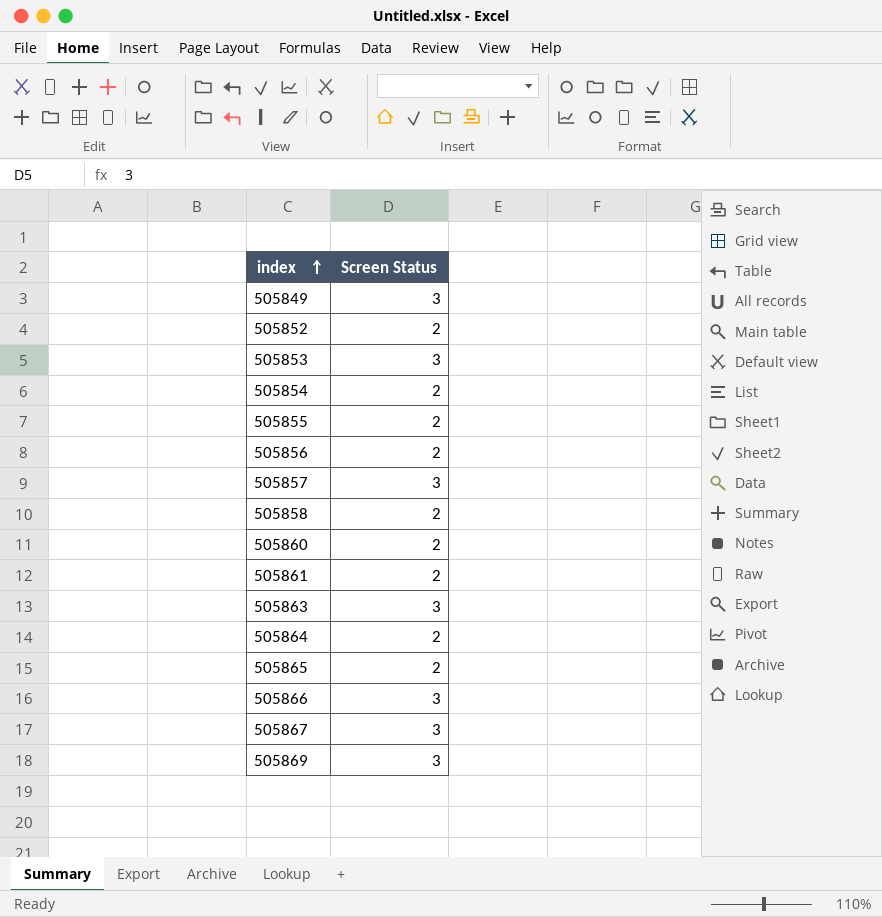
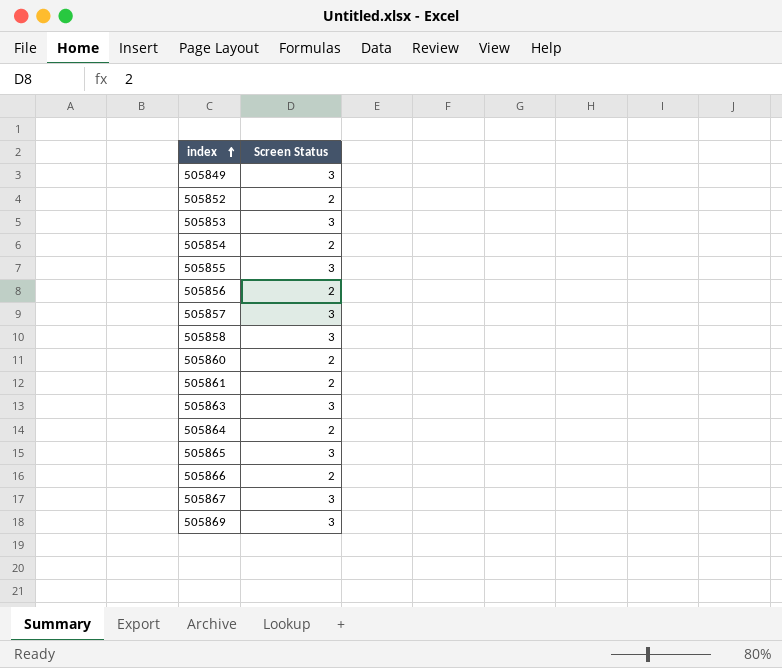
505855 | Screen Status: 2 -> 3
505858 | Screen Status: 2 -> 3
505865 | Screen Status: 2 -> 3
505866 | Screen Status: 3 -> 2

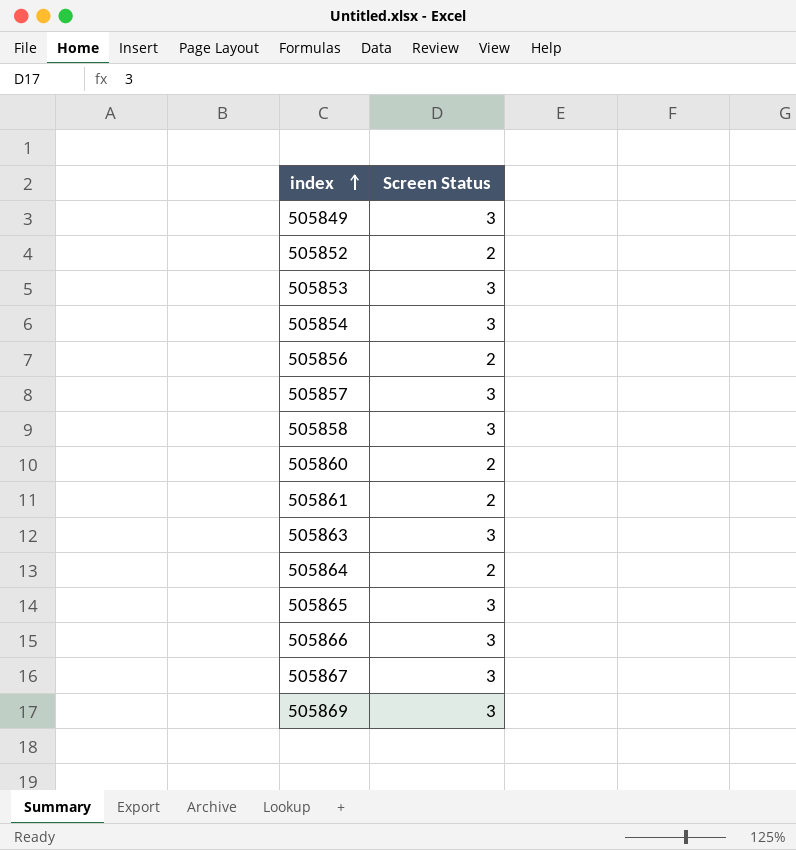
row 505855: 3 -> none
505854 | Screen Status: 2 -> 3
505866 | Screen Status: 2 -> 3

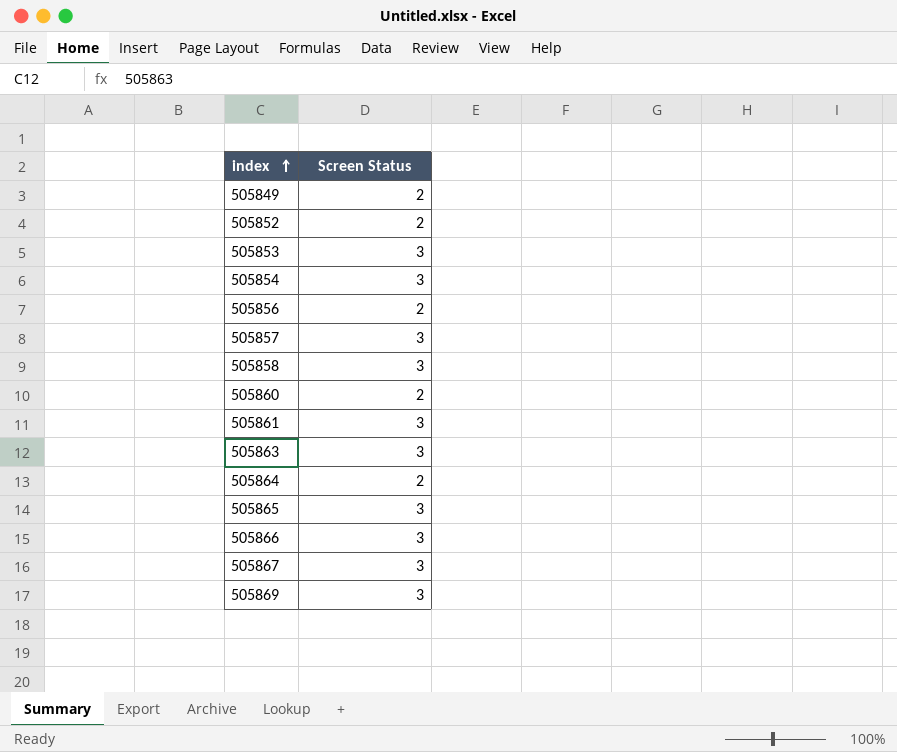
505849 | Screen Status: 3 -> 2
505861 | Screen Status: 2 -> 3

